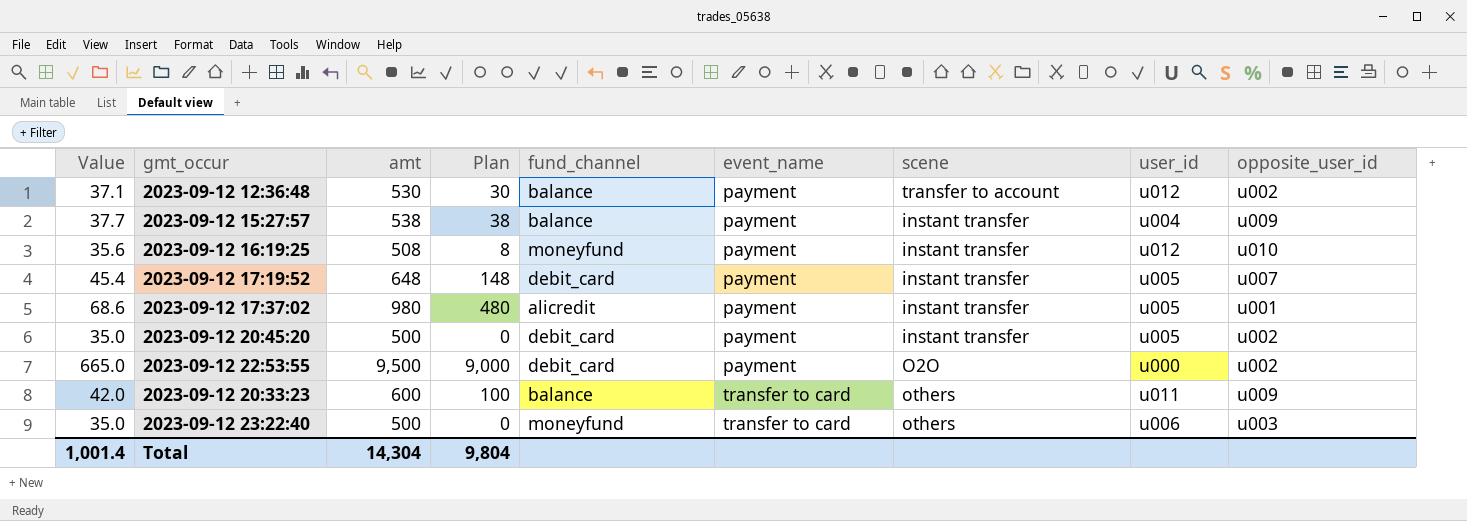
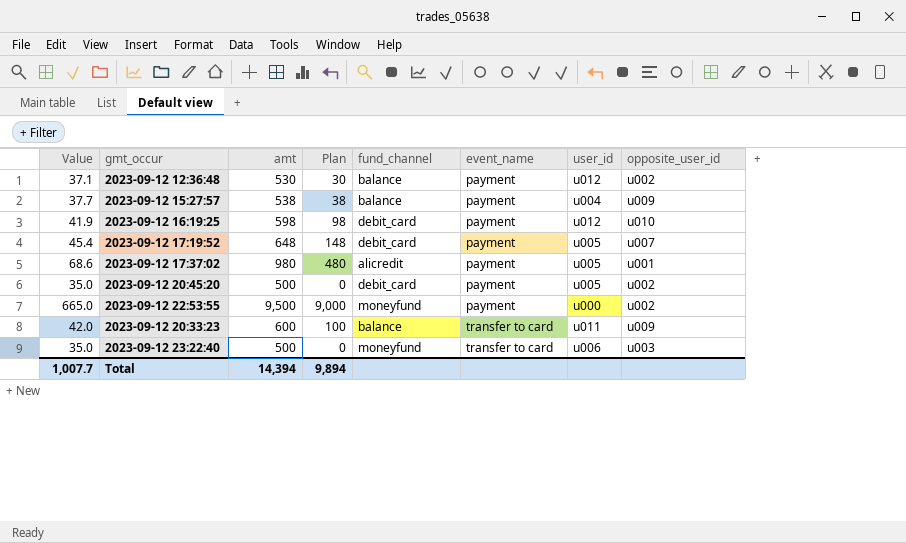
column scene | position: 7 -> none
2023-09-12 16:19:25 | Value: 35.6 -> 41.9
2023-09-12 16:19:25 | amt: 508 -> 598
2023-09-12 16:19:25 | Plan: 8 -> 98
2023-09-12 16:19:25 | fund_channel: moneyfund -> debit_card
2023-09-12 22:53:55 | fund_channel: debit_card -> moneyfund
Total | Value: 1,001.4 -> 1,007.7
Total | amt: 14,304 -> 14,394
Total | Plan: 9,804 -> 9,894

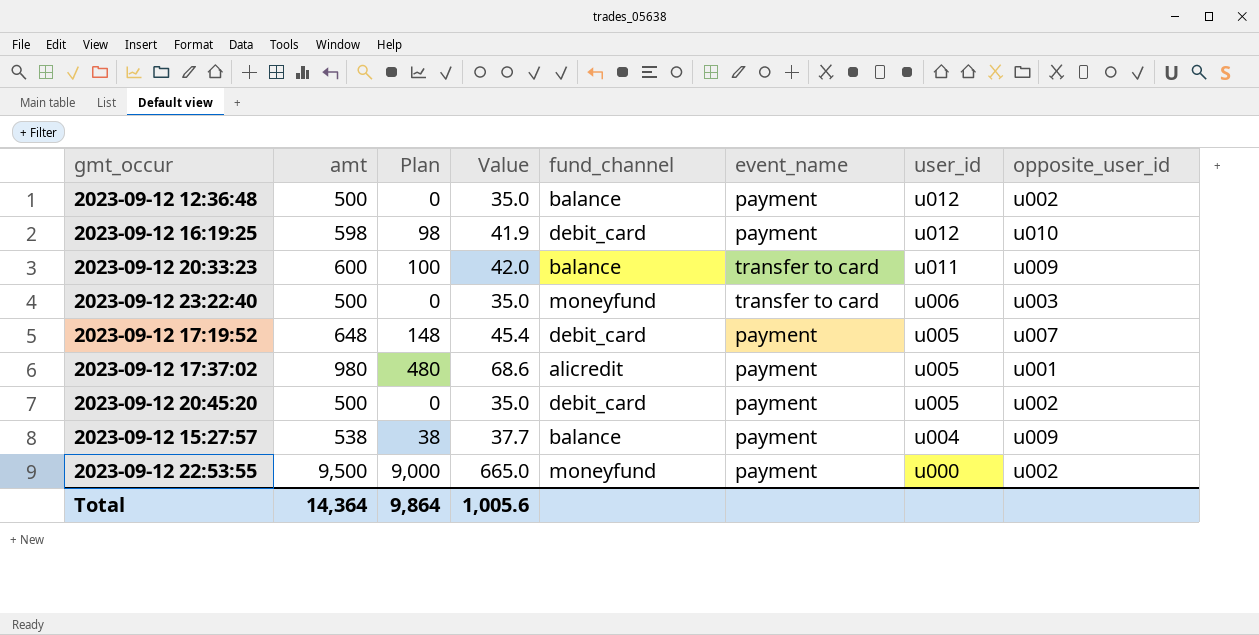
row order: event_name ascending -> user_id descending
column Value | position: 1 -> 4
2023-09-12 12:36:48 | amt: 530 -> 500
2023-09-12 12:36:48 | Plan: 30 -> 0
2023-09-12 12:36:48 | Value: 37.1 -> 35.0
Total | amt: 14,394 -> 14,364
Total | Plan: 9,894 -> 9,864
Total | Value: 1,007.7 -> 1,005.6

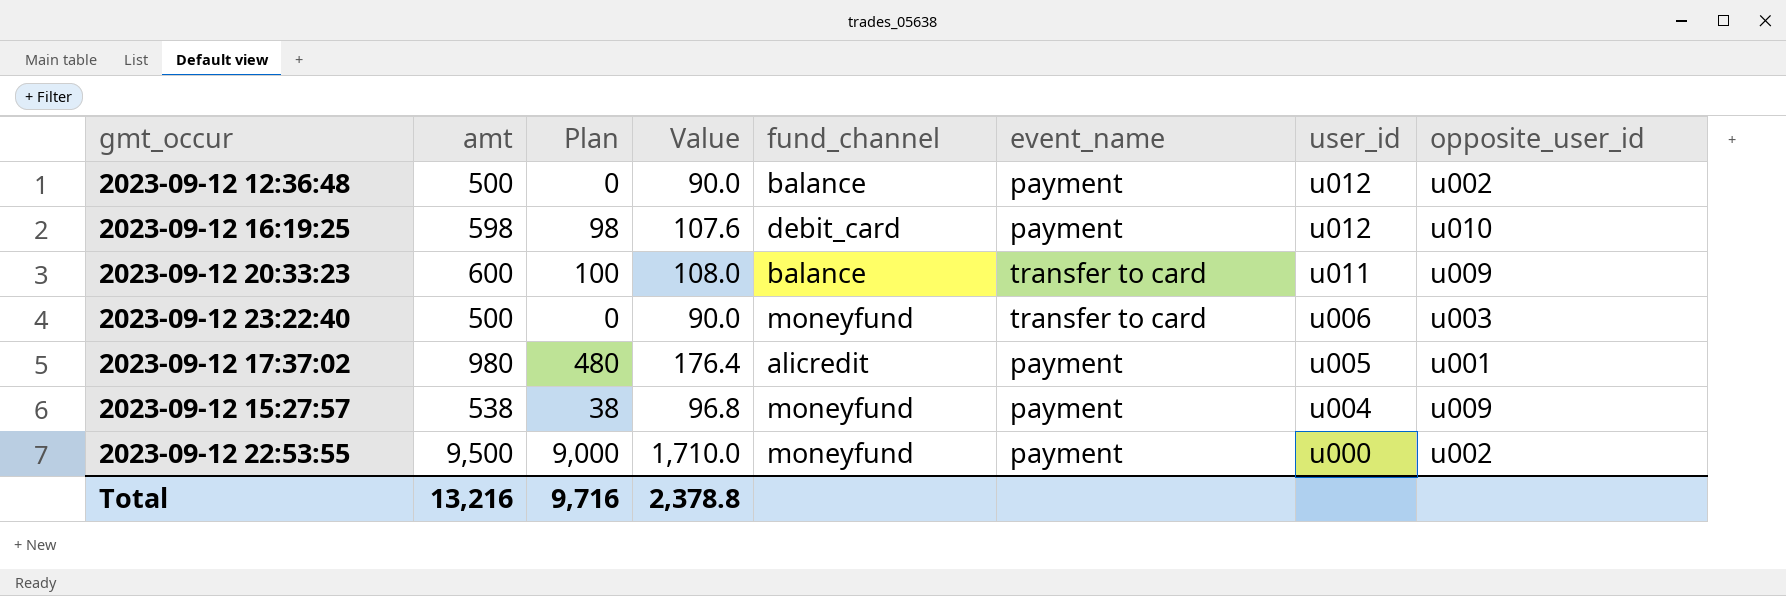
column Value | formula: [amt] * 0.07 -> [amt] * 0.18
row 2023-09-12 17:19:52: 648 | 148 | 45.4 | debit_card | payment | u005 | u007 -> none
row 2023-09-12 20:45:20: 500 | 0 | 35.0 | debit_card | payment | u005 | u002 -> none
2023-09-12 15:27:57 | fund_channel: balance -> moneyfund
Total | amt: 14,364 -> 13,216
Total | Plan: 9,864 -> 9,716
Total | Value: 1,005.6 -> 2,378.8

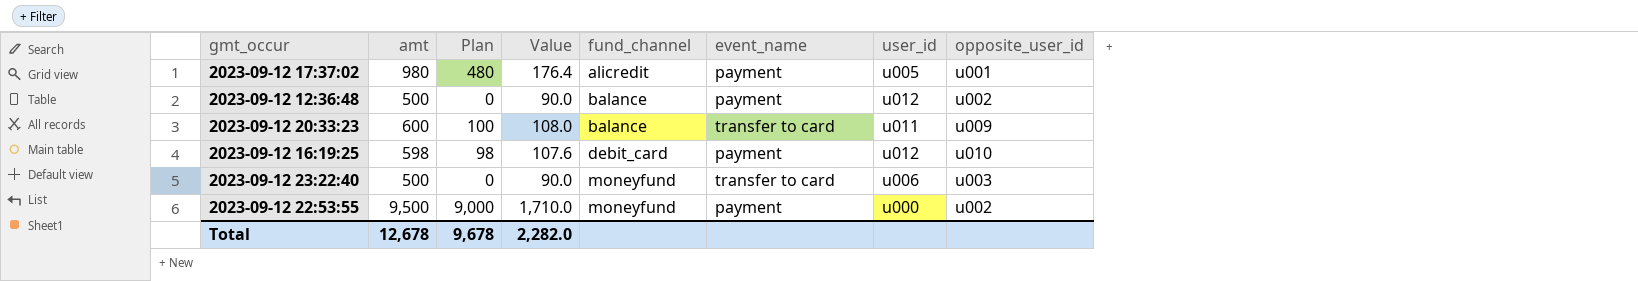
row order: user_id descending -> fund_channel ascending
row 2023-09-12 15:27:57: 538 | 38 | 96.8 | moneyfund | payment | u004 | u009 -> none
Total | amt: 13,216 -> 12,678
Total | Plan: 9,716 -> 9,678
Total | Value: 2,378.8 -> 2,282.0

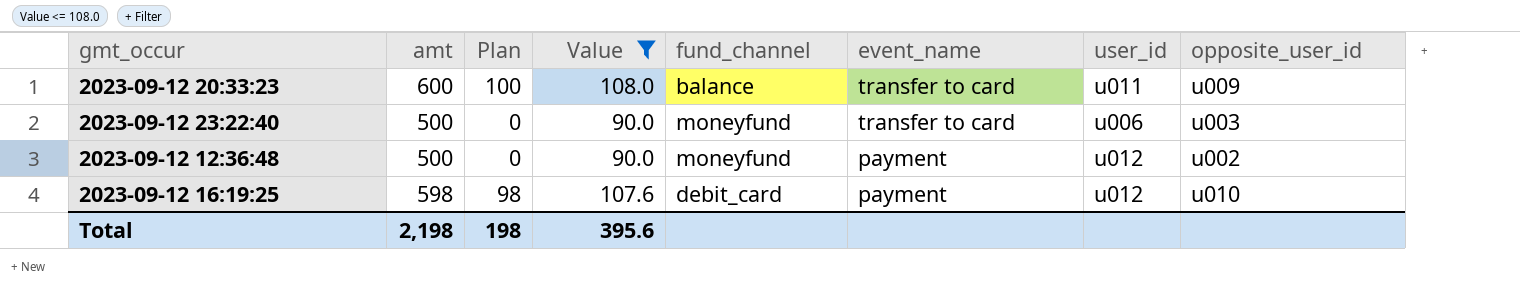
filter: none -> Value <= 108.0
row order: fund_channel ascending -> event_name descending
2023-09-12 12:36:48 | fund_channel: balance -> moneyfund
Total | amt: 12,678 -> 2,198
Total | Plan: 9,678 -> 198
Total | Value: 2,282.0 -> 395.6

